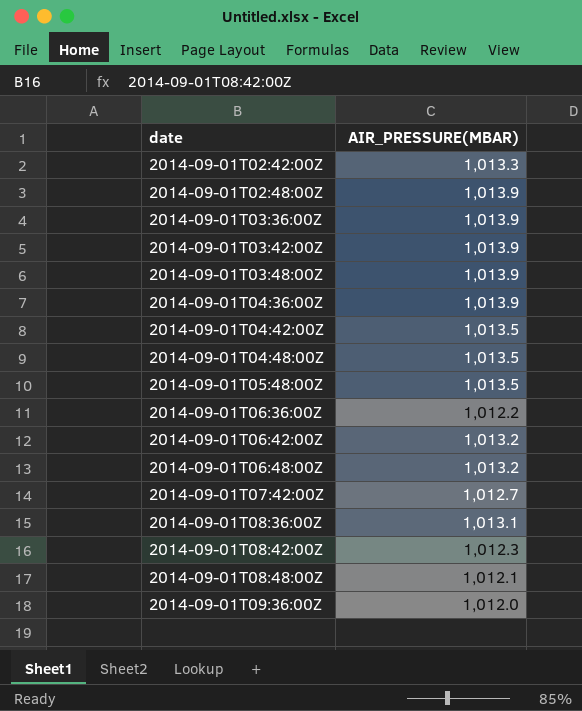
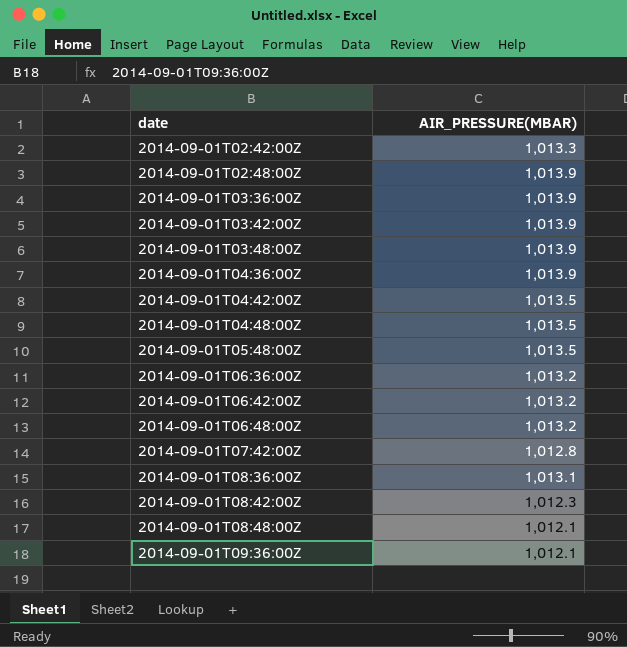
2014-09-01T06:36:00Z | AIR_PRESSURE(MBAR): 1,012.2 -> 1,013.2
2014-09-01T07:42:00Z | AIR_PRESSURE(MBAR): 1,012.7 -> 1,012.8
2014-09-01T09:36:00Z | AIR_PRESSURE(MBAR): 1,012.0 -> 1,012.1

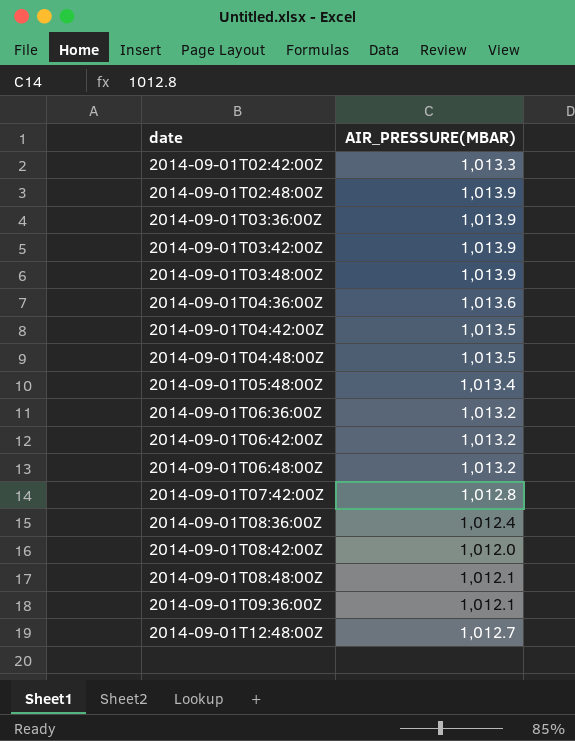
2014-09-01T04:36:00Z | AIR_PRESSURE(MBAR): 1,013.9 -> 1,013.6
2014-09-01T05:48:00Z | AIR_PRESSURE(MBAR): 1,013.5 -> 1,013.4
2014-09-01T08:36:00Z | AIR_PRESSURE(MBAR): 1,013.1 -> 1,012.4
2014-09-01T08:42:00Z | AIR_PRESSURE(MBAR): 1,012.3 -> 1,012.0
row 2014-09-01T12:48:00Z: none -> 1,012.7

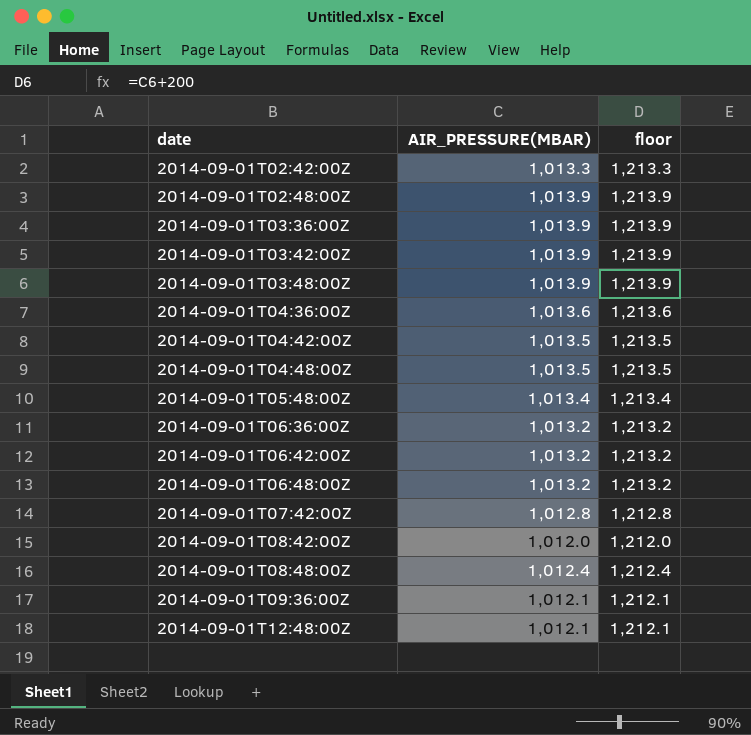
column floor | formula: none -> [AIR_PRESSURE(MBAR)] + 200
row 2014-09-01T08:36:00Z: 1,012.4 -> none
2014-09-01T08:48:00Z | AIR_PRESSURE(MBAR): 1,012.1 -> 1,012.4
2014-09-01T12:48:00Z | AIR_PRESSURE(MBAR): 1,012.7 -> 1,012.1

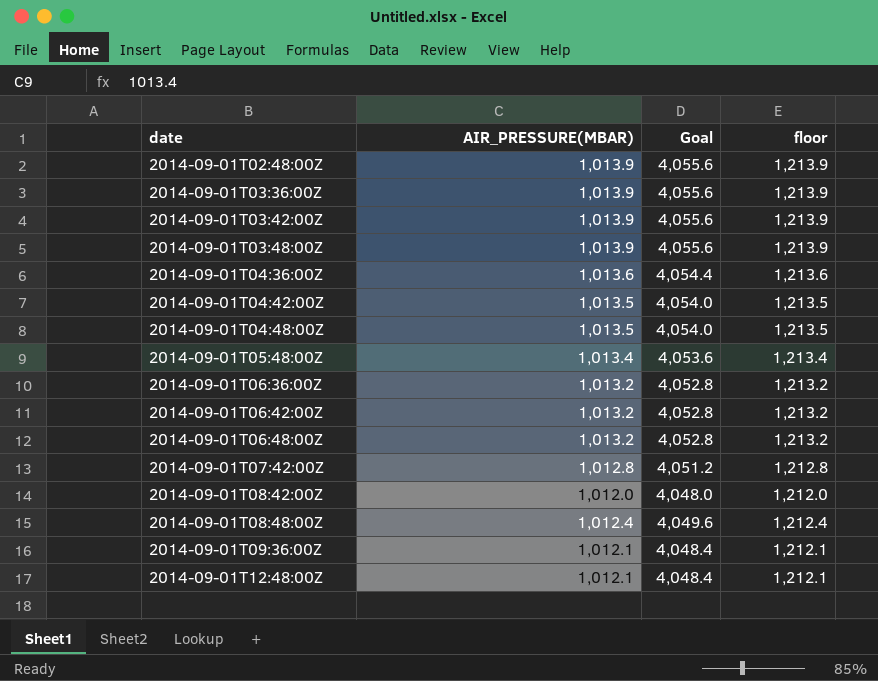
column Goal | formula: none -> [AIR_PRESSURE(MBAR)] * 4
row 2014-09-01T02:42:00Z: 1,013.3 | 1,213.3 -> none

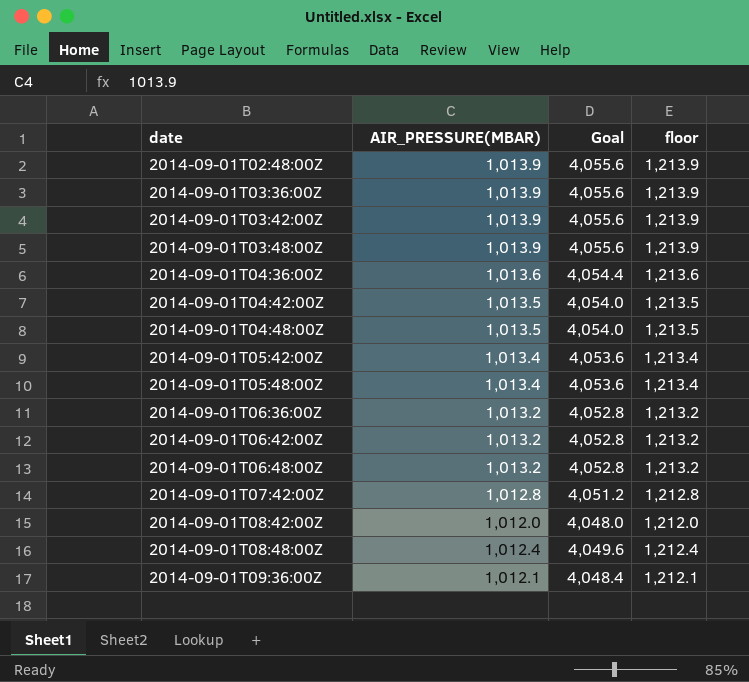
row 2014-09-01T12:48:00Z: 1,012.1 | 4,048.4 | 1,212.1 -> none
row 2014-09-01T05:42:00Z: none -> 1,013.4 | 4,053.6 | 1,213.4

